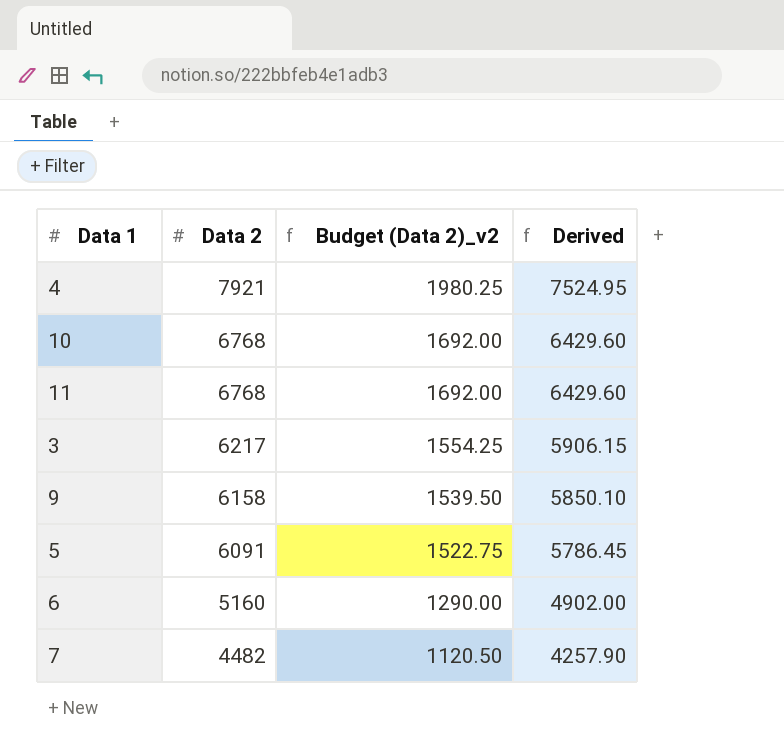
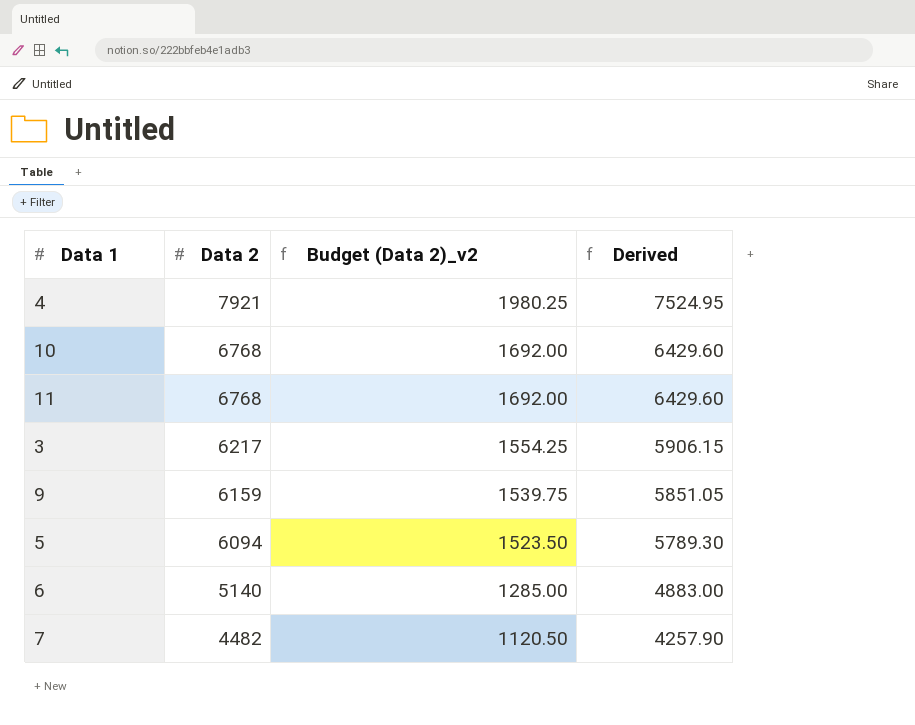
9 | Data 2: 6158 -> 6159
9 | Budget (Data 2)_v2: 1539.50 -> 1539.75
9 | Derived: 5850.10 -> 5851.05
5 | Data 2: 6091 -> 6094
5 | Budget (Data 2)_v2: 1522.75 -> 1523.50
5 | Derived: 5786.45 -> 5789.30
6 | Data 2: 5160 -> 5140
6 | Budget (Data 2)_v2: 1290.00 -> 1285.00
6 | Derived: 4902.00 -> 4883.00

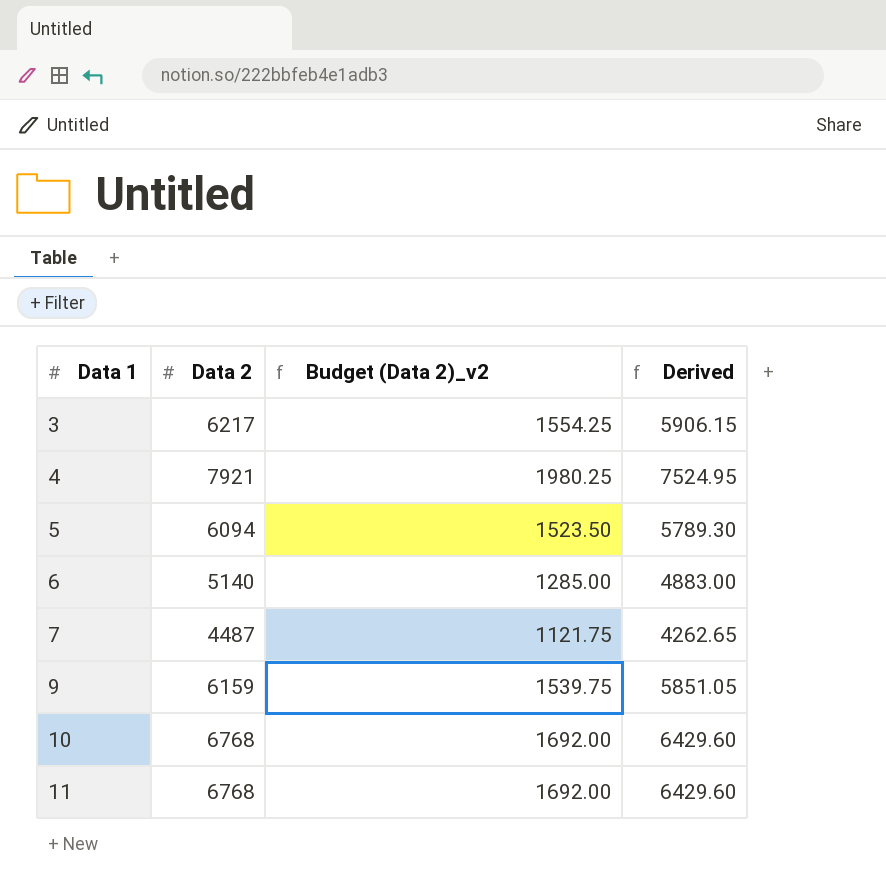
row order: Data 2 descending -> Data 1 ascending
7 | Data 2: 4482 -> 4487
7 | Budget (Data 2)_v2: 1120.50 -> 1121.75
7 | Derived: 4257.90 -> 4262.65

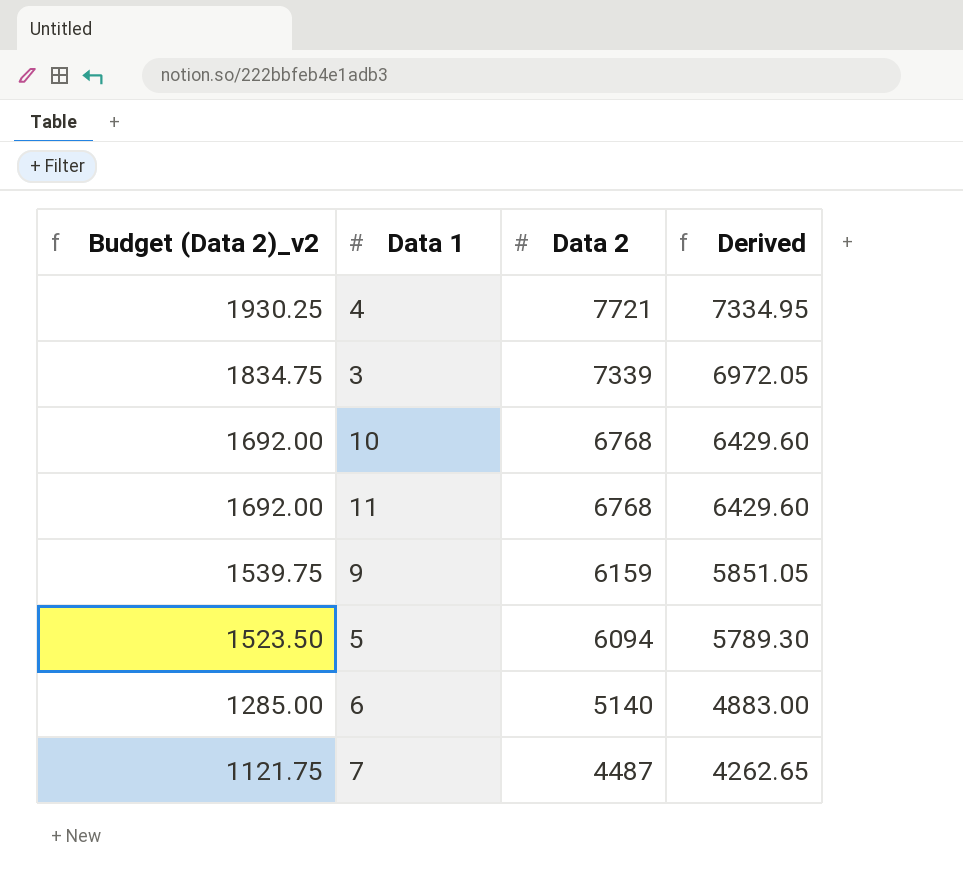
row order: Data 1 ascending -> Budget (Data 2)_v2 descending
column Budget (Data 2)_v2 | position: 3 -> 1
4 | Budget (Data 2)_v2: 1980.25 -> 1930.25
4 | Data 2: 7921 -> 7721
4 | Derived: 7524.95 -> 7334.95
3 | Budget (Data 2)_v2: 1554.25 -> 1834.75
3 | Data 2: 6217 -> 7339
3 | Derived: 5906.15 -> 6972.05

